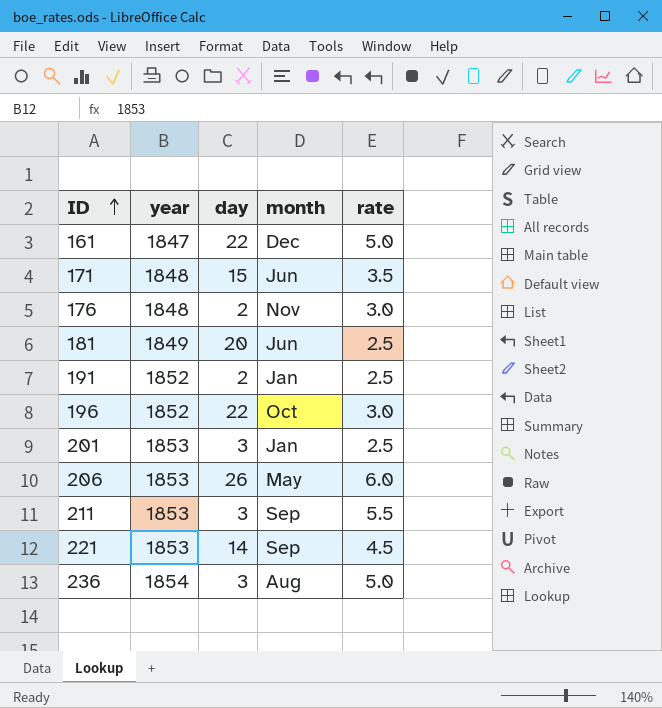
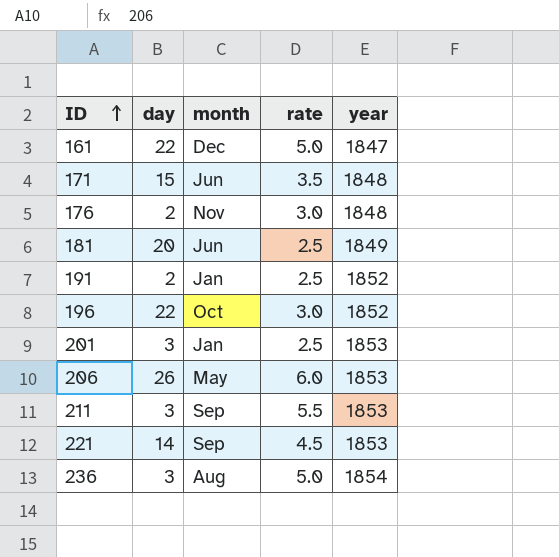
column year | position: 2 -> 5

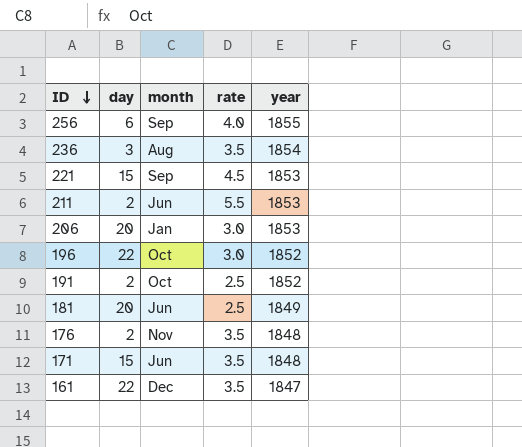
row order: ID ascending -> ID descending
row 201: 3 | Jan | 2.5 | 1853 -> none
row 256: none -> 6 | Sep | 4.0 | 1855
236 | rate: 5.0 -> 3.5
221 | day: 14 -> 15
211 | day: 3 -> 2
211 | month: Sep -> Jun
206 | day: 26 -> 20
206 | month: May -> Jan
206 | rate: 6.0 -> 3.0
191 | month: Jan -> Oct
176 | rate: 3.0 -> 3.5
161 | rate: 5.0 -> 3.5

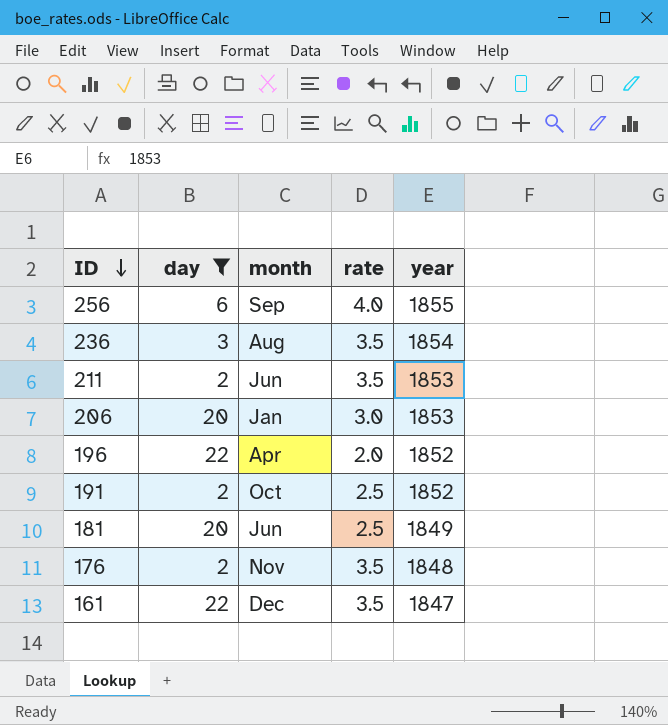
filter: none -> day != 15
211 | rate: 5.5 -> 3.5
196 | month: Oct -> Apr
196 | rate: 3.0 -> 2.0

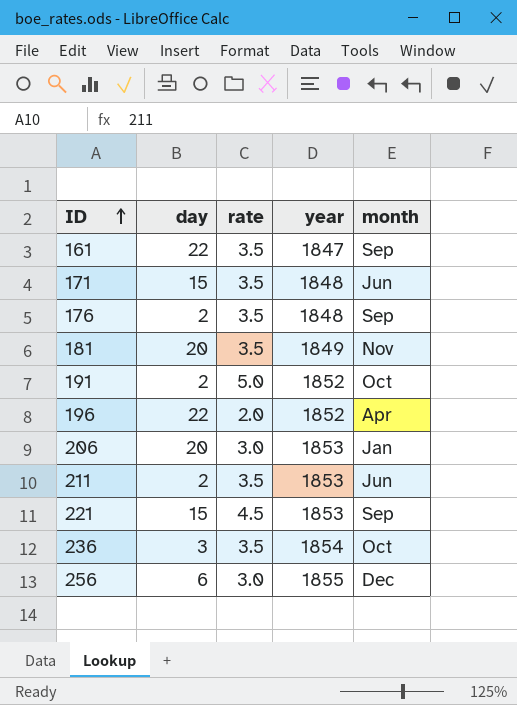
filter: day != 15 -> none
row order: ID descending -> ID ascending
column month | position: 3 -> 5
161 | month: Dec -> Sep
176 | month: Nov -> Sep
181 | rate: 2.5 -> 3.5
181 | month: Jun -> Nov
191 | rate: 2.5 -> 5.0
236 | month: Aug -> Oct
256 | rate: 4.0 -> 3.0
256 | month: Sep -> Dec

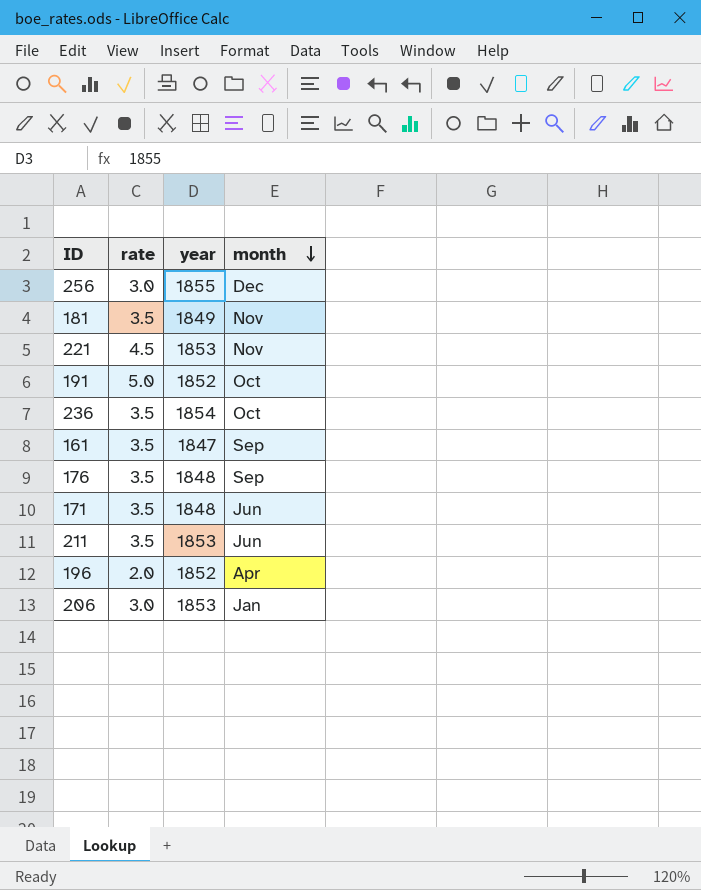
row order: ID ascending -> month descending
column day | position: 2 -> none
221 | month: Sep -> Nov

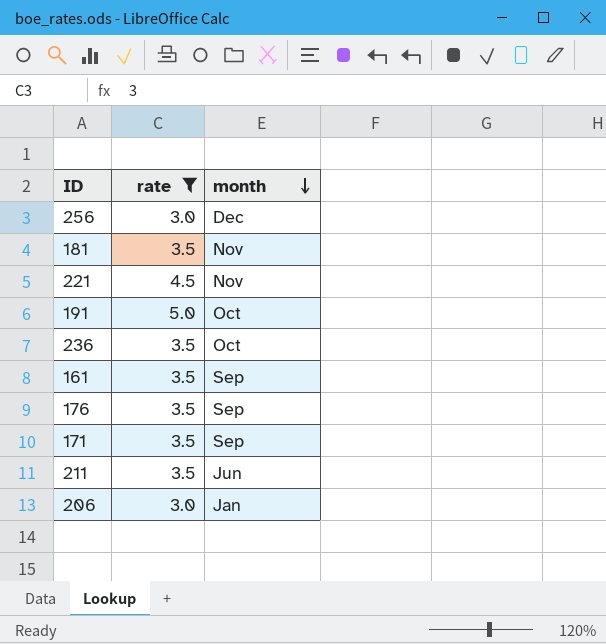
filter: none -> rate != 2.0
column year | position: 3 -> none
171 | month: Jun -> Sep

